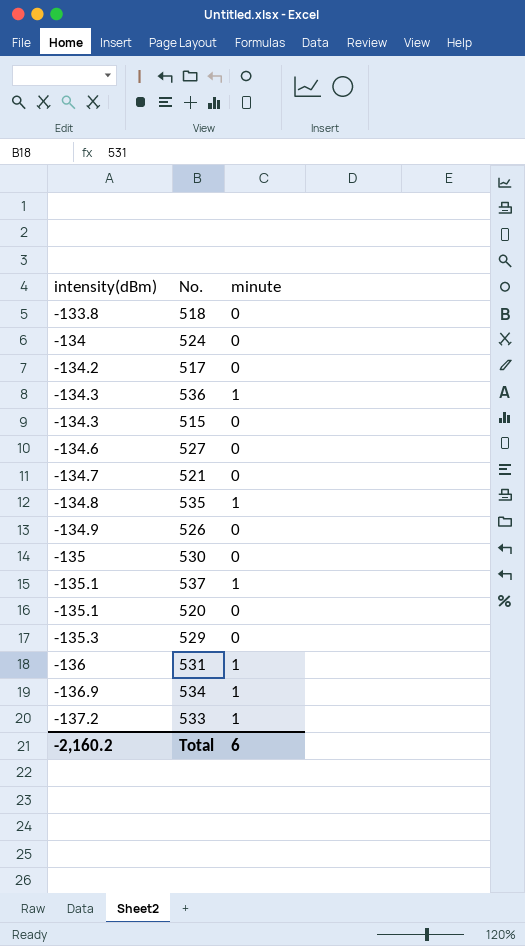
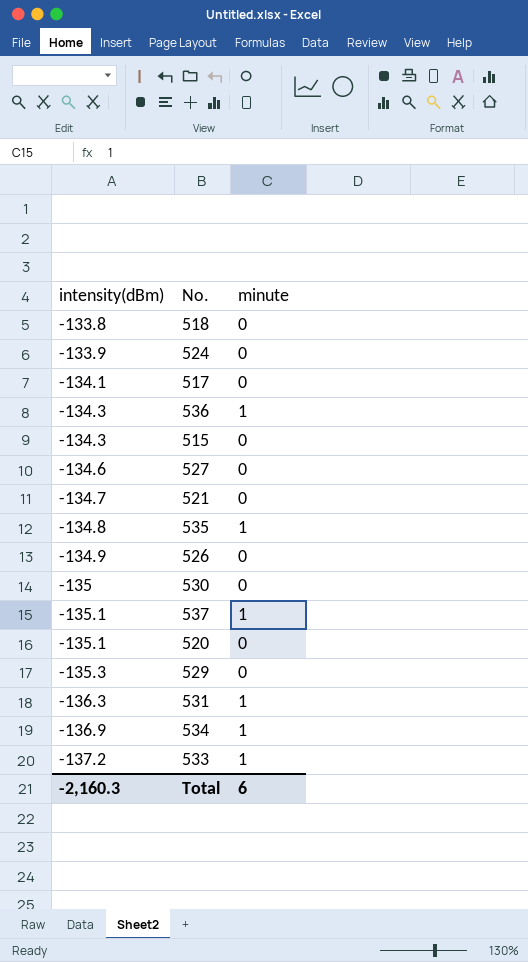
524 | intensity(dBm): -134 -> -133.9
517 | intensity(dBm): -134.2 -> -134.1
531 | intensity(dBm): -136 -> -136.3
Total | intensity(dBm): -2,160.2 -> -2,160.3

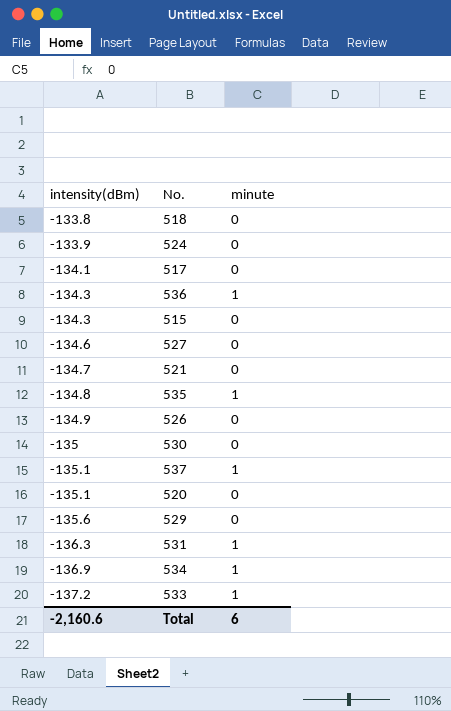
529 | intensity(dBm): -135.3 -> -135.6
Total | intensity(dBm): -2,160.3 -> -2,160.6

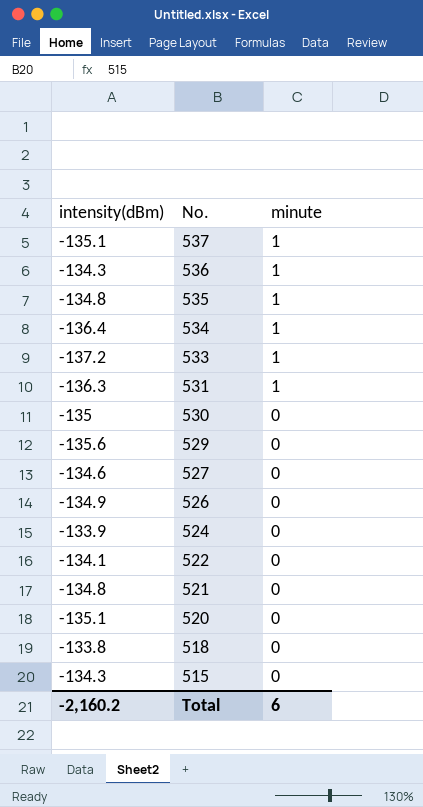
row order: intensity(dBm) descending -> No. descending
row 517: -134.1 | 0 -> none
534 | intensity(dBm): -136.9 -> -136.4
row 522: none -> -134.1 | 0
521 | intensity(dBm): -134.7 -> -134.8
Total | intensity(dBm): -2,160.6 -> -2,160.2

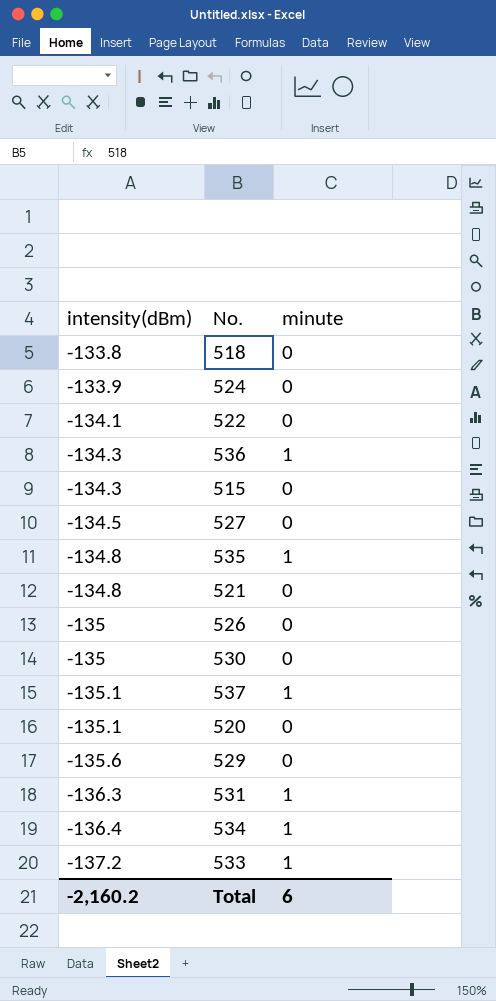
row order: No. descending -> intensity(dBm) descending
527 | intensity(dBm): -134.6 -> -134.5
526 | intensity(dBm): -134.9 -> -135

